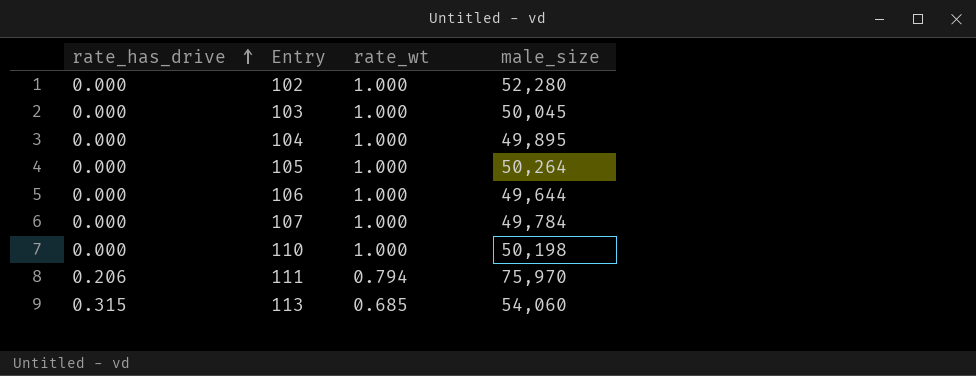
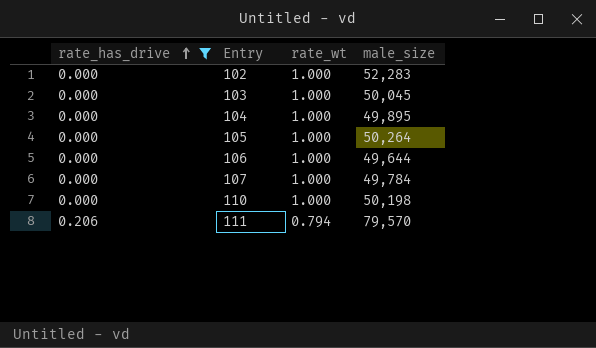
filter: none -> rate_has_drive != 0.315
102 | male_size: 52,280 -> 52,283
111 | male_size: 75,970 -> 79,570

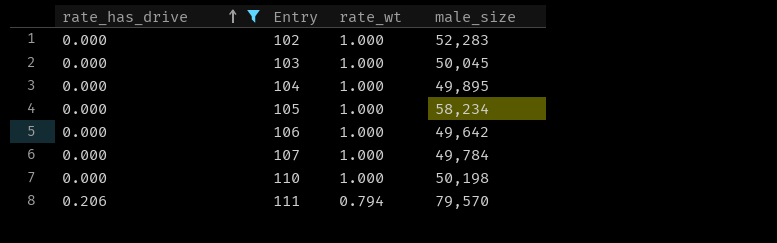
105 | male_size: 50,264 -> 58,234
106 | male_size: 49,644 -> 49,642

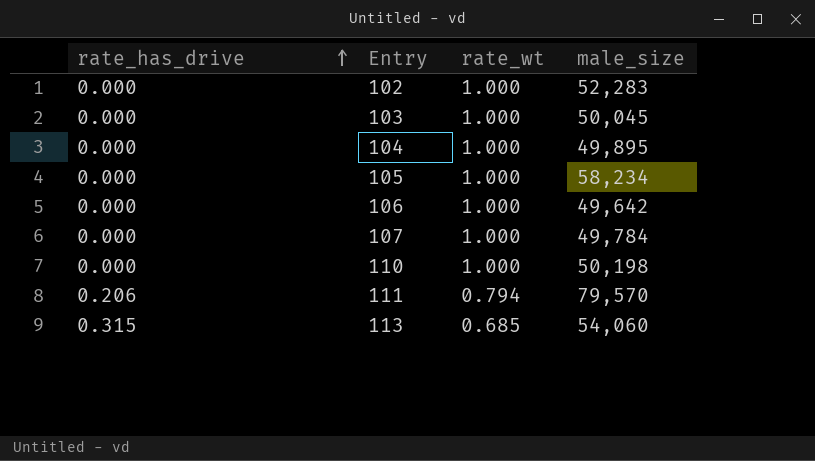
filter: rate_has_drive != 0.315 -> none

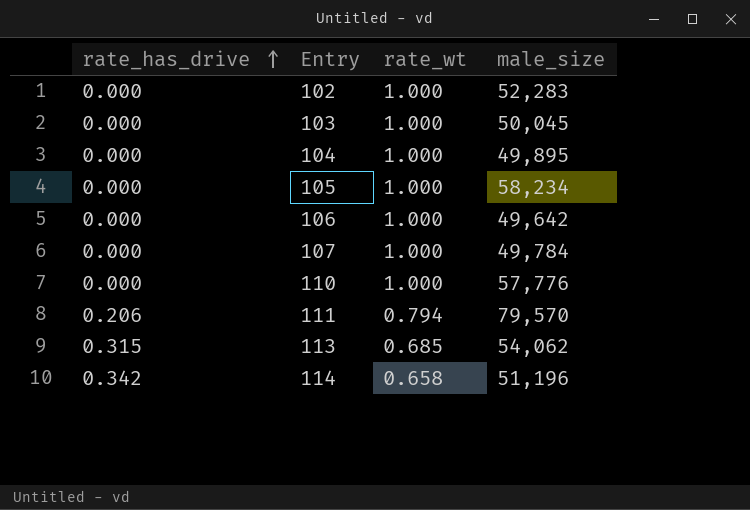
110 | male_size: 50,198 -> 57,776
113 | male_size: 54,060 -> 54,062
row 114: none -> 0.342 | 0.658 | 51,196

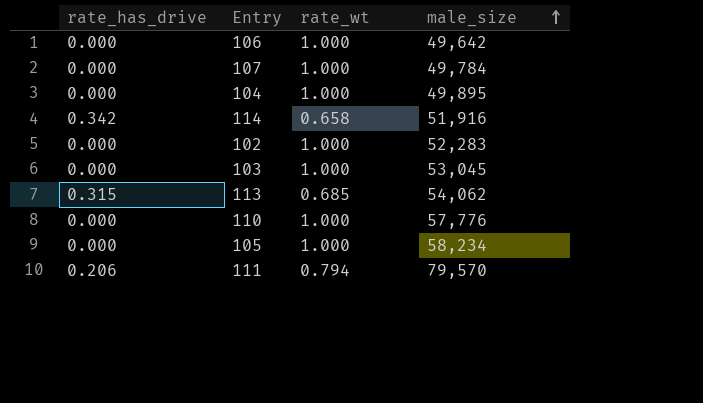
row order: rate_has_drive ascending -> male_size ascending
114 | male_size: 51,196 -> 51,916
103 | male_size: 50,045 -> 53,045

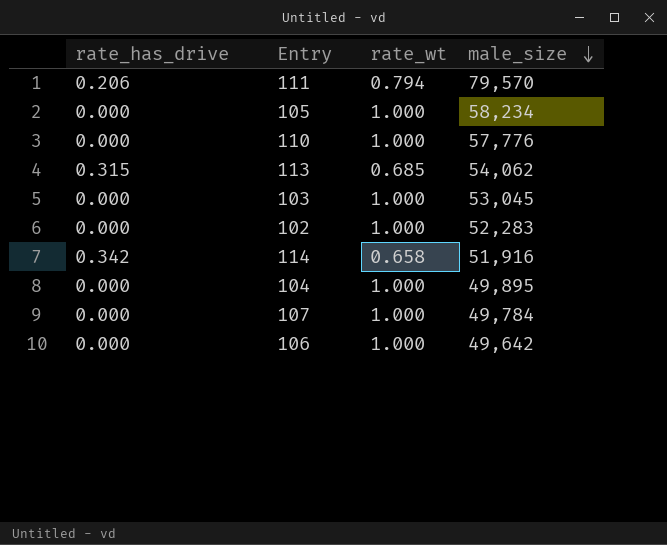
row order: male_size ascending -> male_size descending

